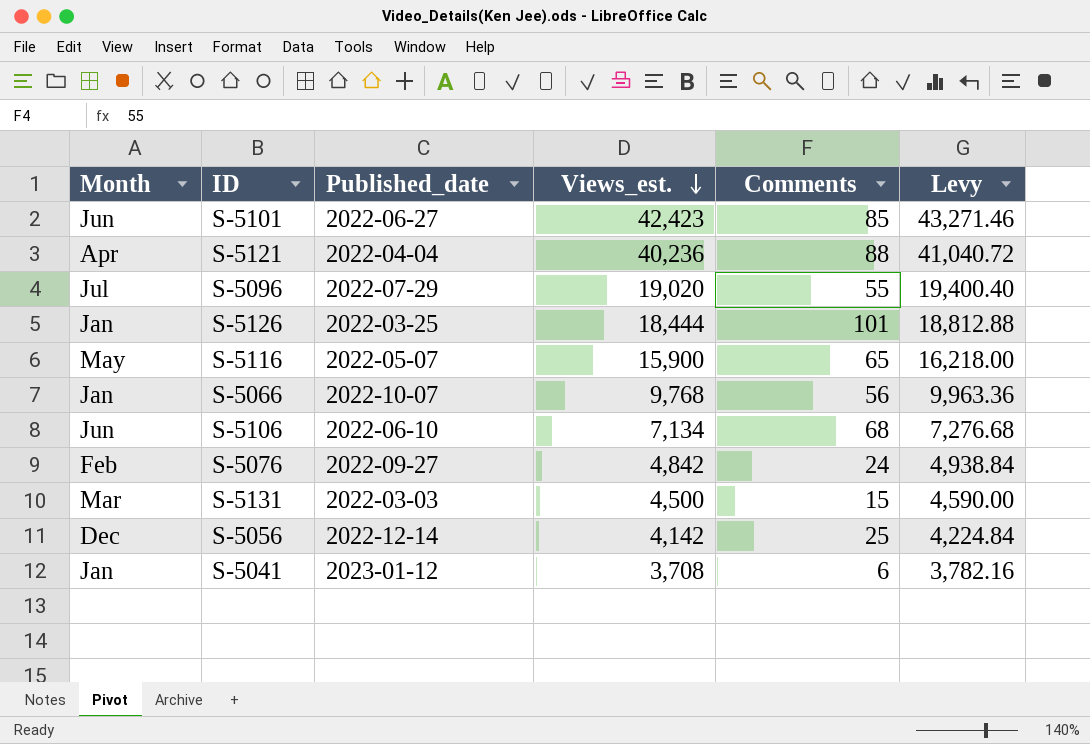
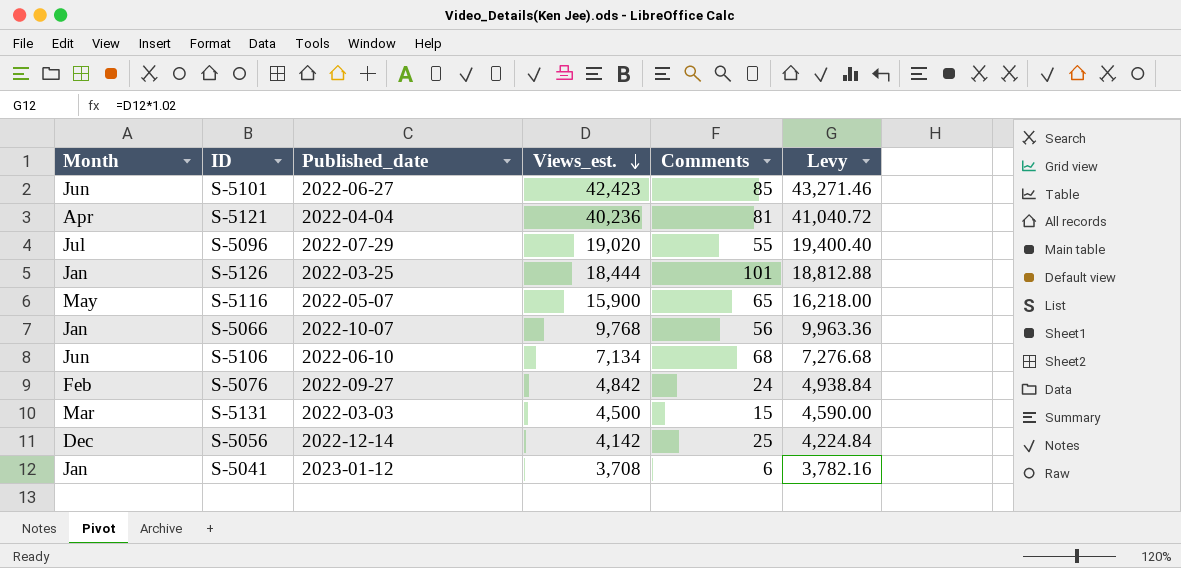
S-5121 | Comments: 88 -> 81

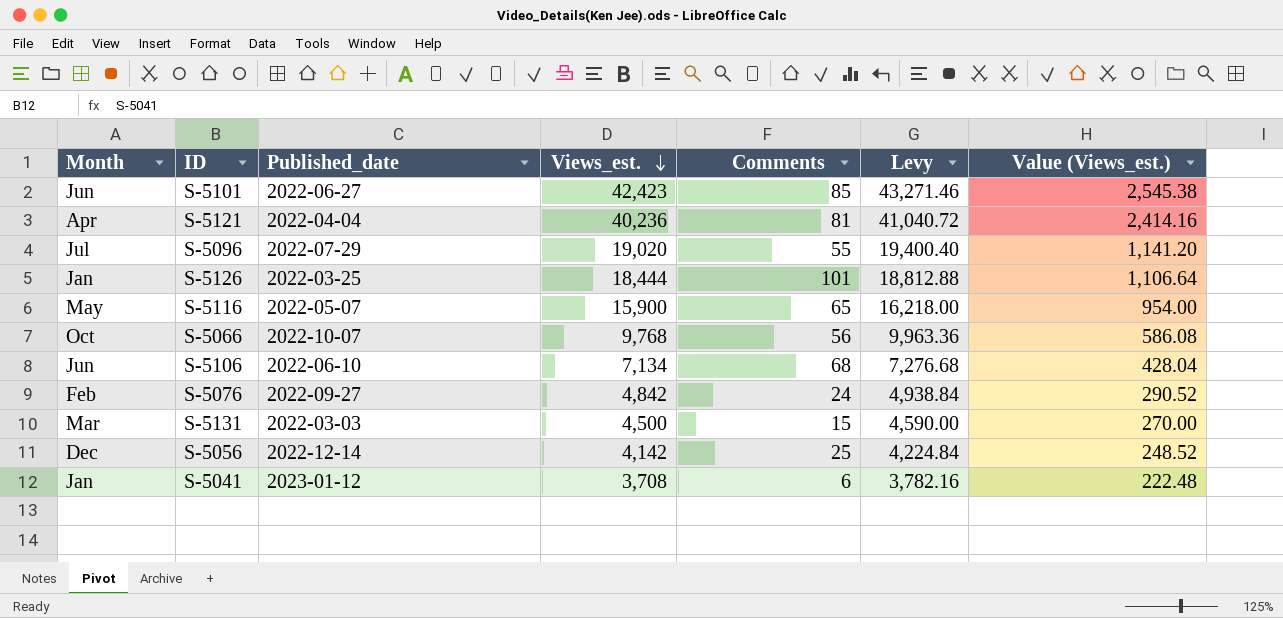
column Value (Views_est.) | formula: none -> [Views_est.] * 0.06
S-5066 | Month: Jan -> Oct

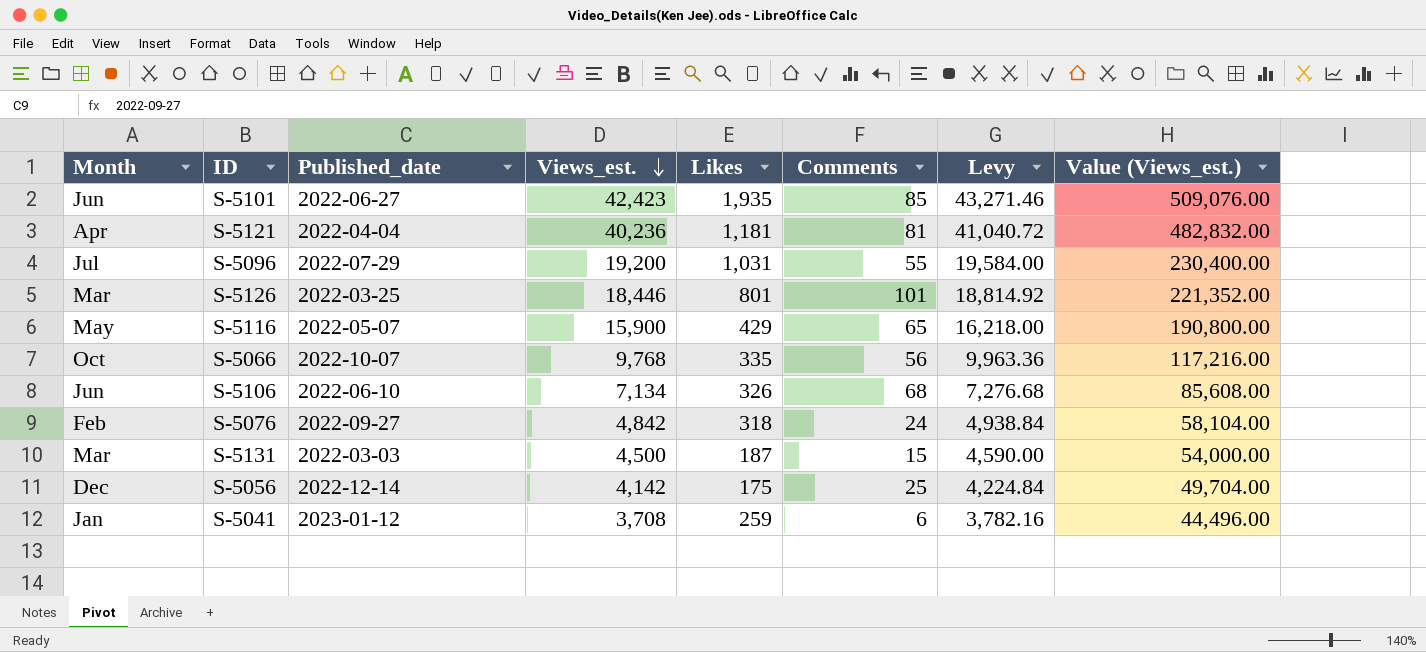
column Likes | position: none -> 5
column Value (Views_est.) | formula: [Views_est.] * 0.06 -> [Views_est.] * 12
S-5096 | Views_est.: 19,020 -> 19,200
S-5096 | Levy: 19,400.40 -> 19,584.00
S-5126 | Month: Jan -> Mar
S-5126 | Views_est.: 18,444 -> 18,446
S-5126 | Levy: 18,812.88 -> 18,814.92

